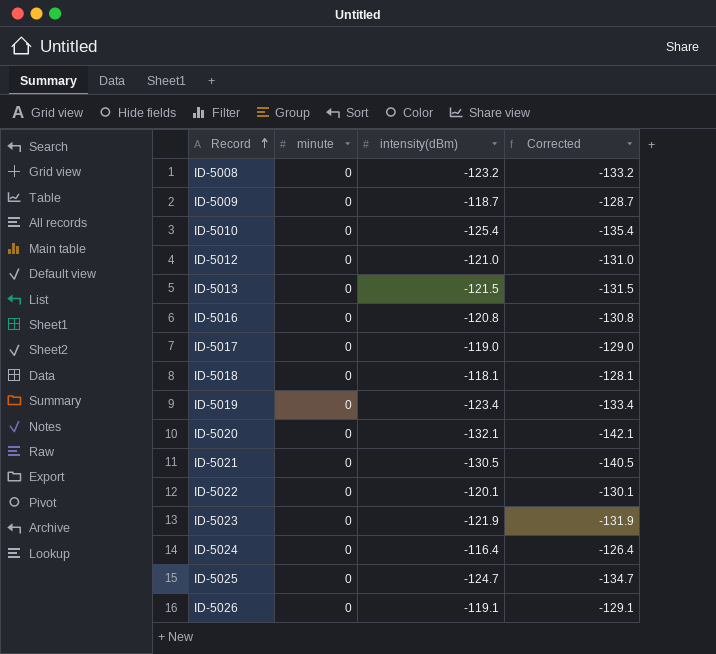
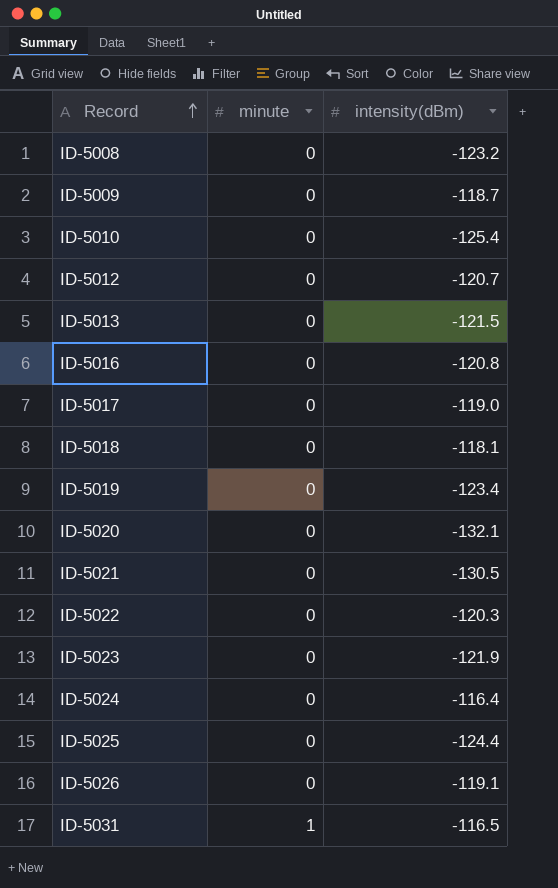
column Corrected | formula: [intensity(dBm)] - 10 -> none
ID-5012 | intensity(dBm): -121.0 -> -120.7
ID-5022 | intensity(dBm): -120.1 -> -120.3
ID-5025 | intensity(dBm): -124.7 -> -124.4
row ID-5031: none -> 1 | -116.5

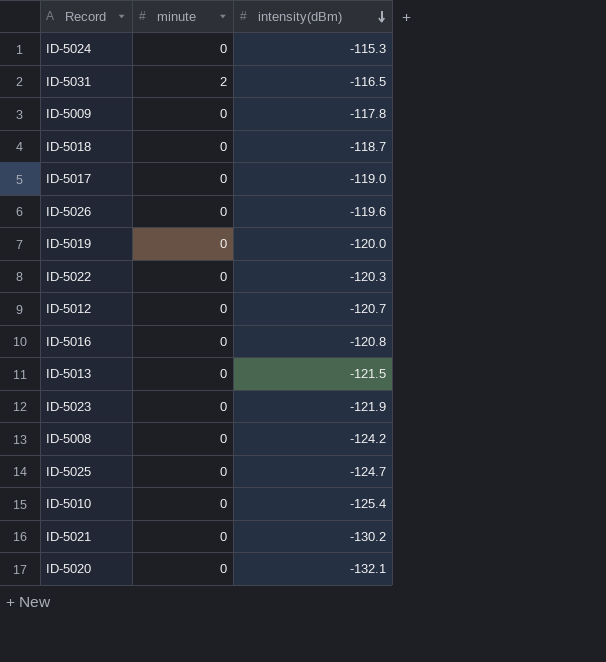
row order: Record ascending -> intensity(dBm) descending
ID-5024 | intensity(dBm): -116.4 -> -115.3
ID-5031 | minute: 1 -> 2
ID-5009 | intensity(dBm): -118.7 -> -117.8
ID-5018 | intensity(dBm): -118.1 -> -118.7
ID-5026 | intensity(dBm): -119.1 -> -119.6
ID-5019 | intensity(dBm): -123.4 -> -120.0
ID-5008 | intensity(dBm): -123.2 -> -124.2
ID-5025 | intensity(dBm): -124.4 -> -124.7
ID-5021 | intensity(dBm): -130.5 -> -130.2

